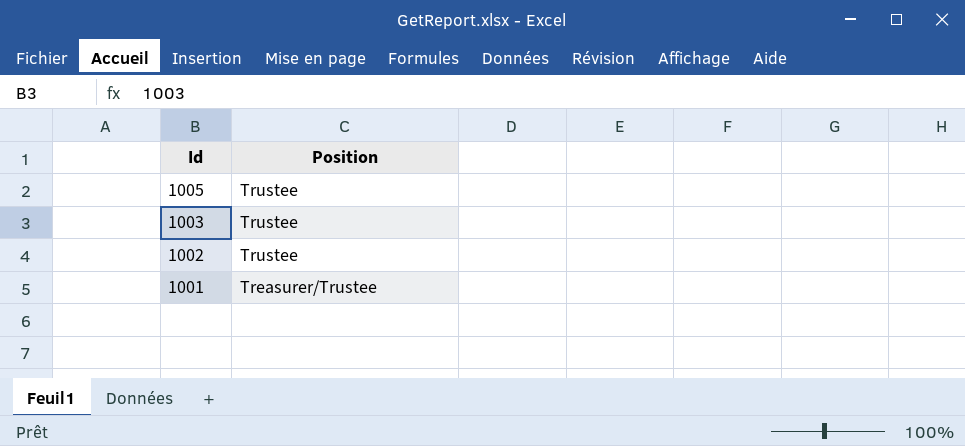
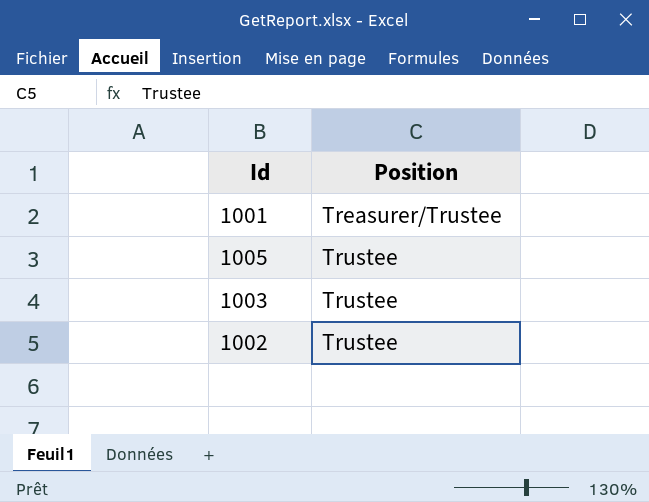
row order: Id descending -> Position ascending

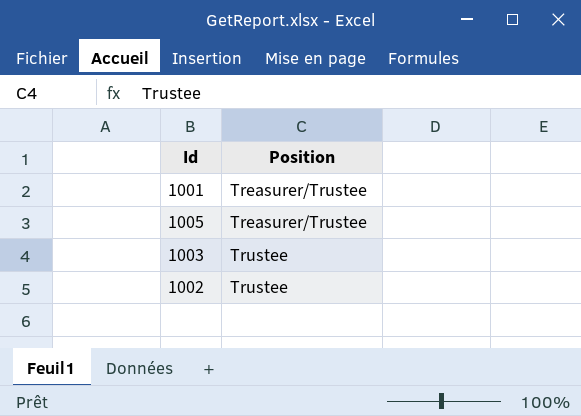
1005 | Position: Trustee -> Treasurer/Trustee

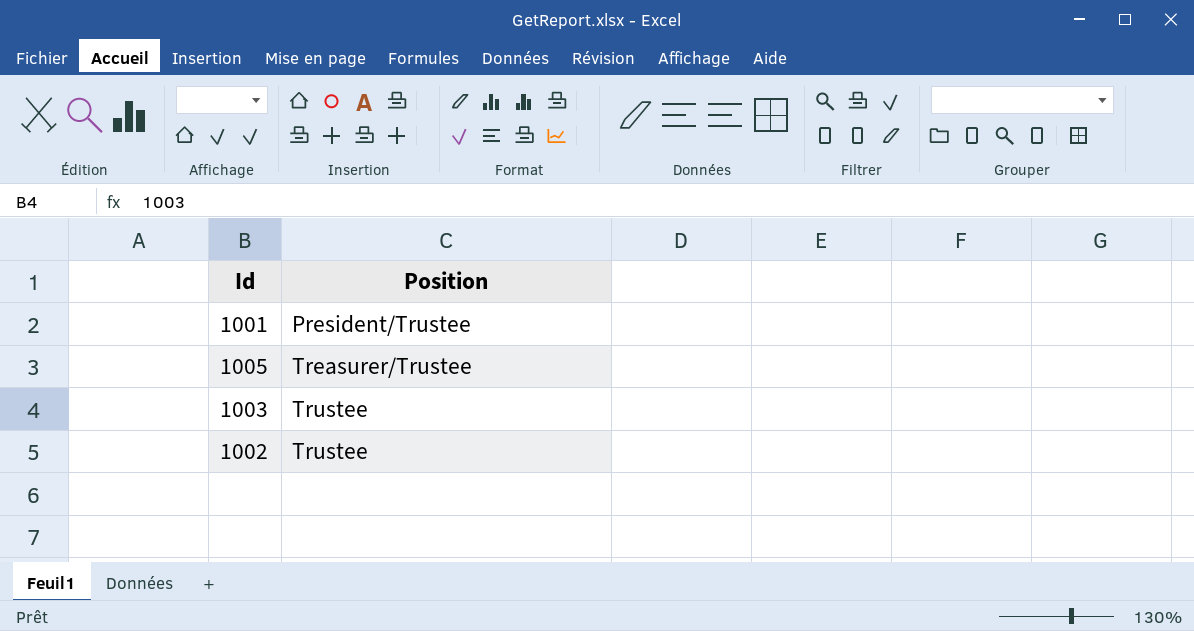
1001 | Position: Treasurer/Trustee -> President/Trustee

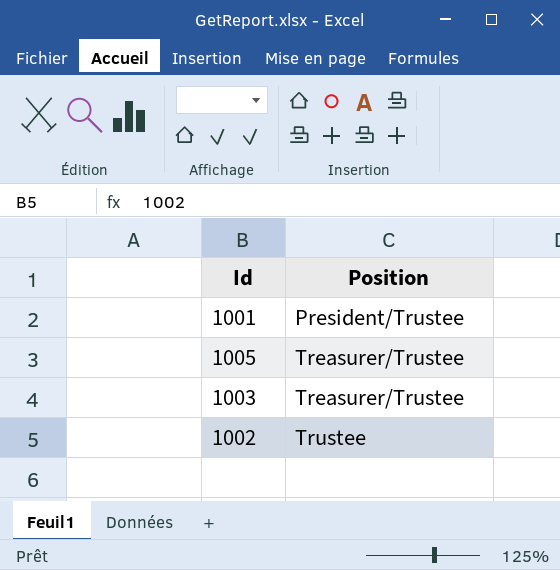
1003 | Position: Trustee -> Treasurer/Trustee

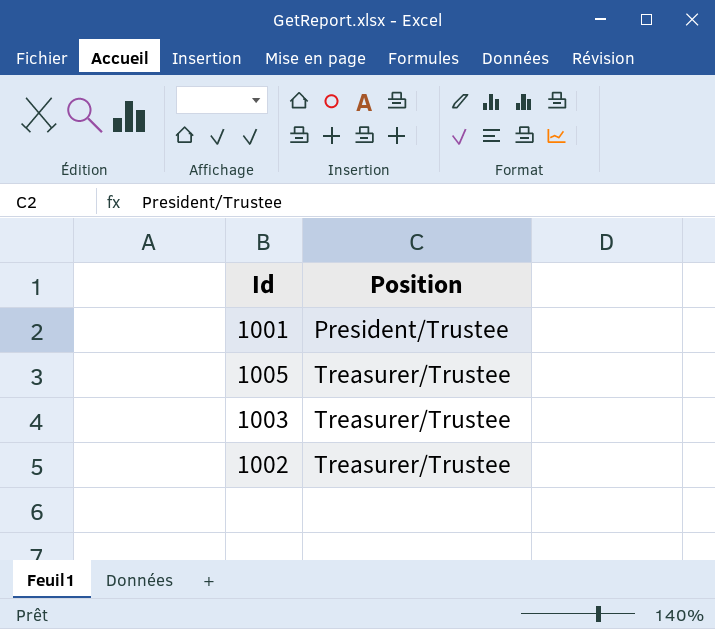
1002 | Position: Trustee -> Treasurer/Trustee

